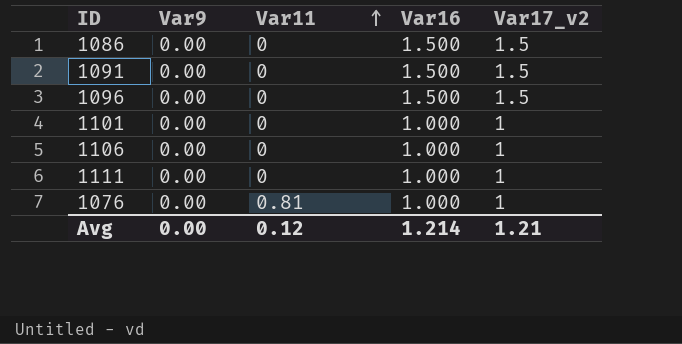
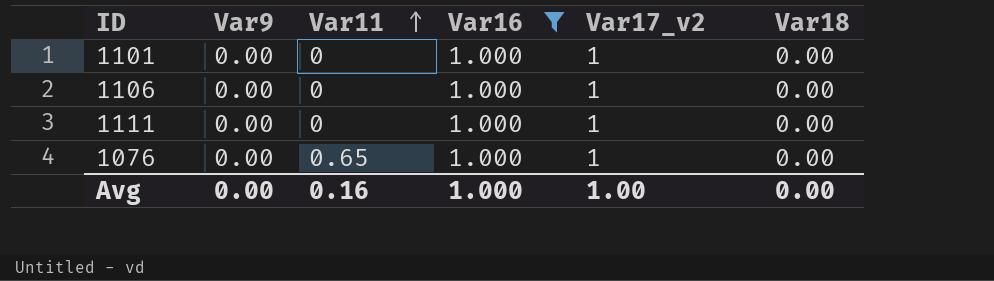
filter: none -> Var16 = 1.000
column Var18 | position: none -> 6
1076 | Var11: 0.81 -> 0.65
Avg | Var11: 0.12 -> 0.16
Avg | Var16: 1.214 -> 1.000
Avg | Var17_v2: 1.21 -> 1.00

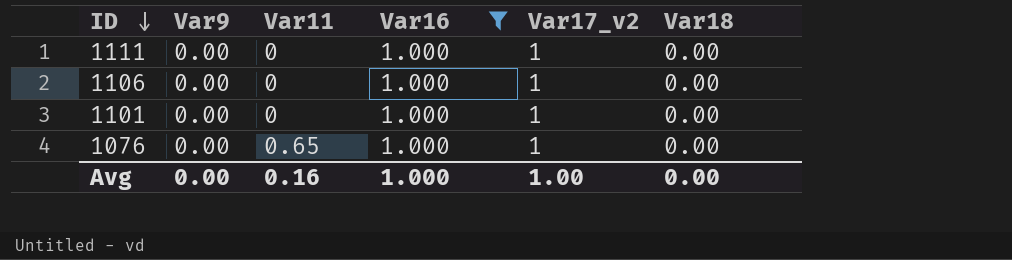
row order: Var11 ascending -> ID descending

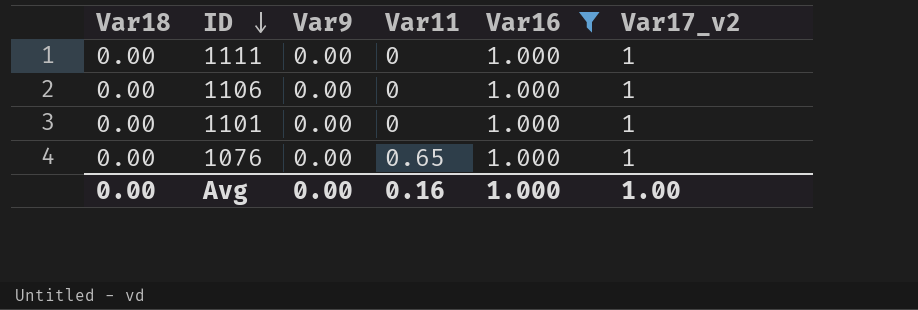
column Var18 | position: 6 -> 1

